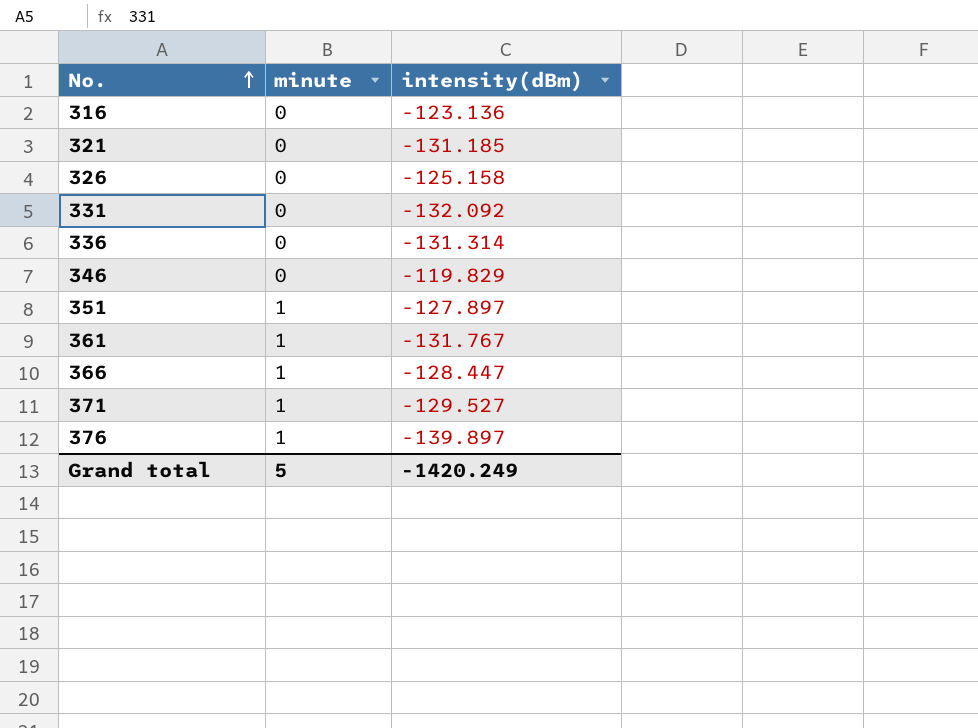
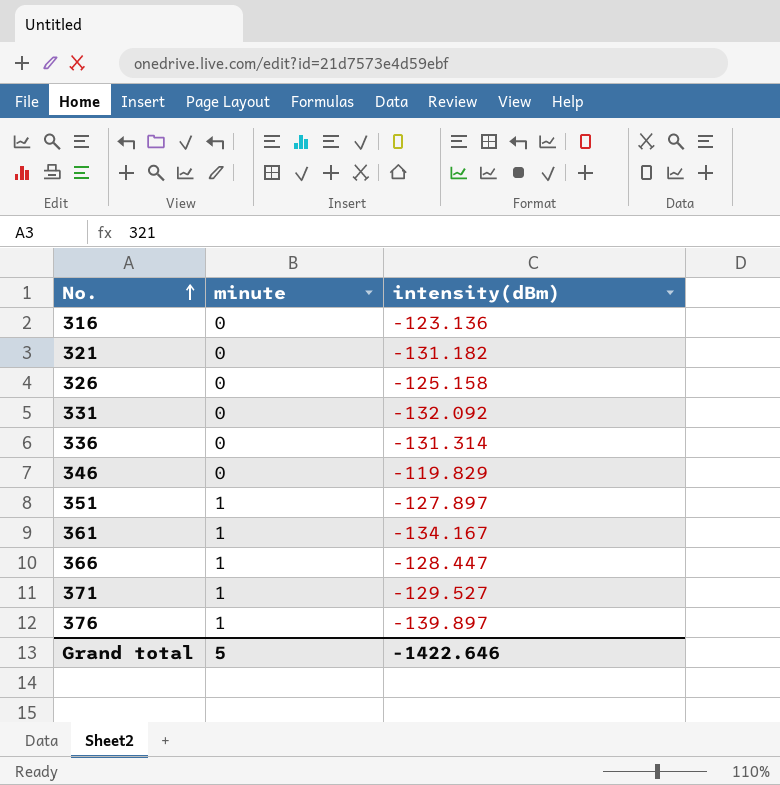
321 | intensity(dBm): -131.185 -> -131.182
361 | intensity(dBm): -131.767 -> -134.167
Grand total | intensity(dBm): -1420.249 -> -1422.646

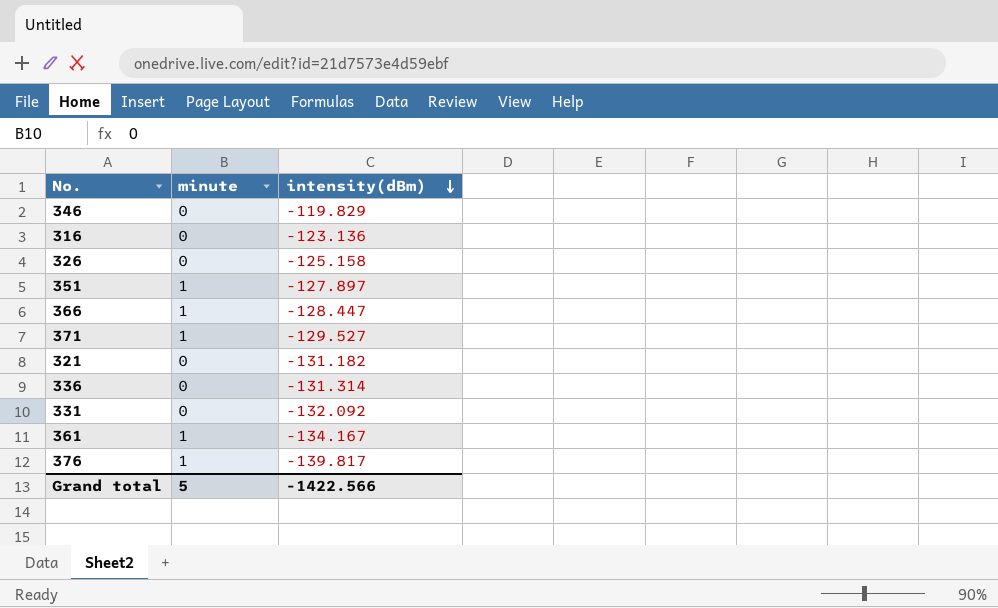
row order: No. ascending -> intensity(dBm) descending
376 | intensity(dBm): -139.897 -> -139.817
Grand total | intensity(dBm): -1422.646 -> -1422.566

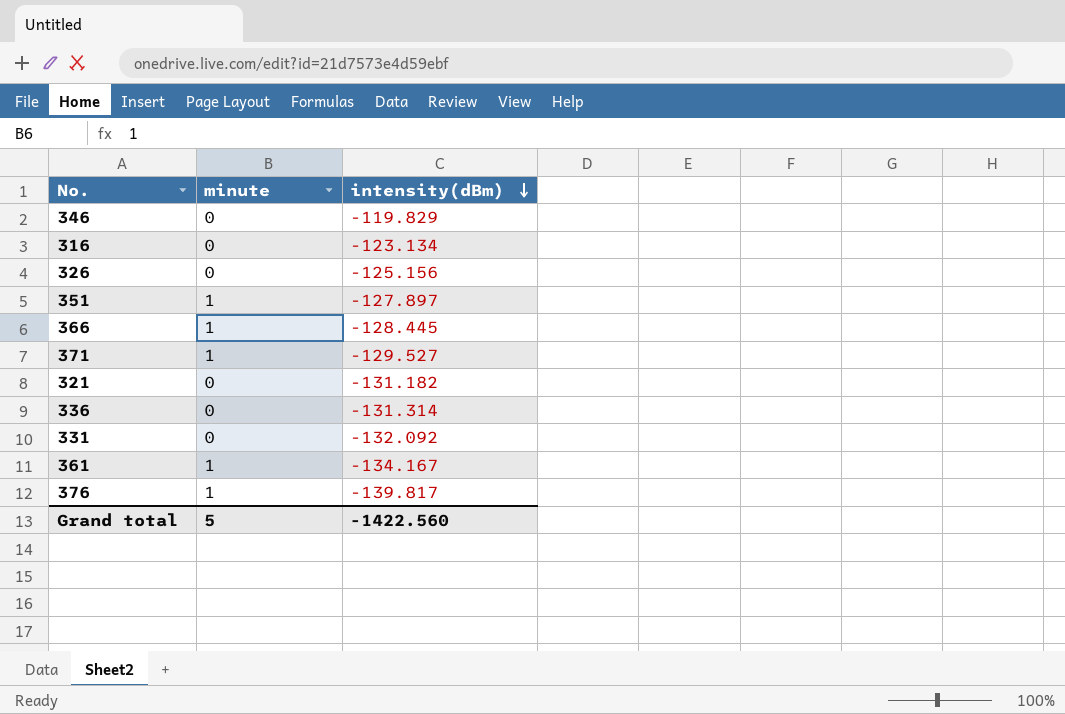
316 | intensity(dBm): -123.136 -> -123.134
326 | intensity(dBm): -125.158 -> -125.156
366 | intensity(dBm): -128.447 -> -128.445
Grand total | intensity(dBm): -1422.566 -> -1422.560

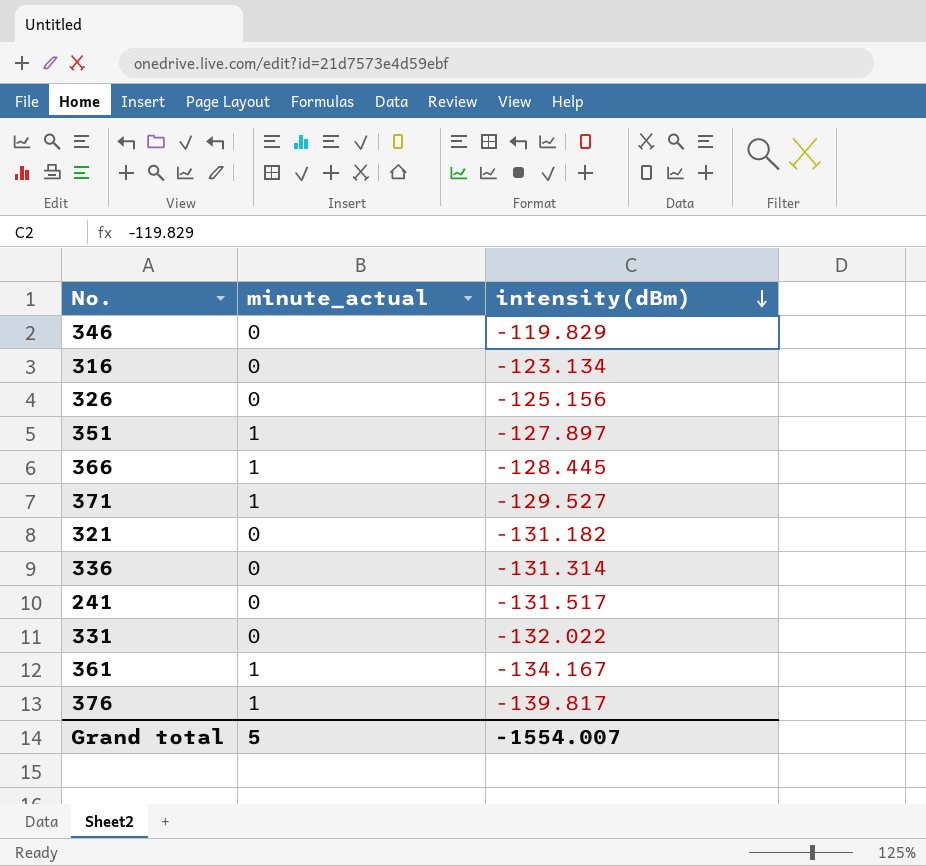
column name: minute -> minute_actual
row 241: none -> 0 | -131.517
331 | intensity(dBm): -132.092 -> -132.022
Grand total | intensity(dBm): -1422.560 -> -1554.007

